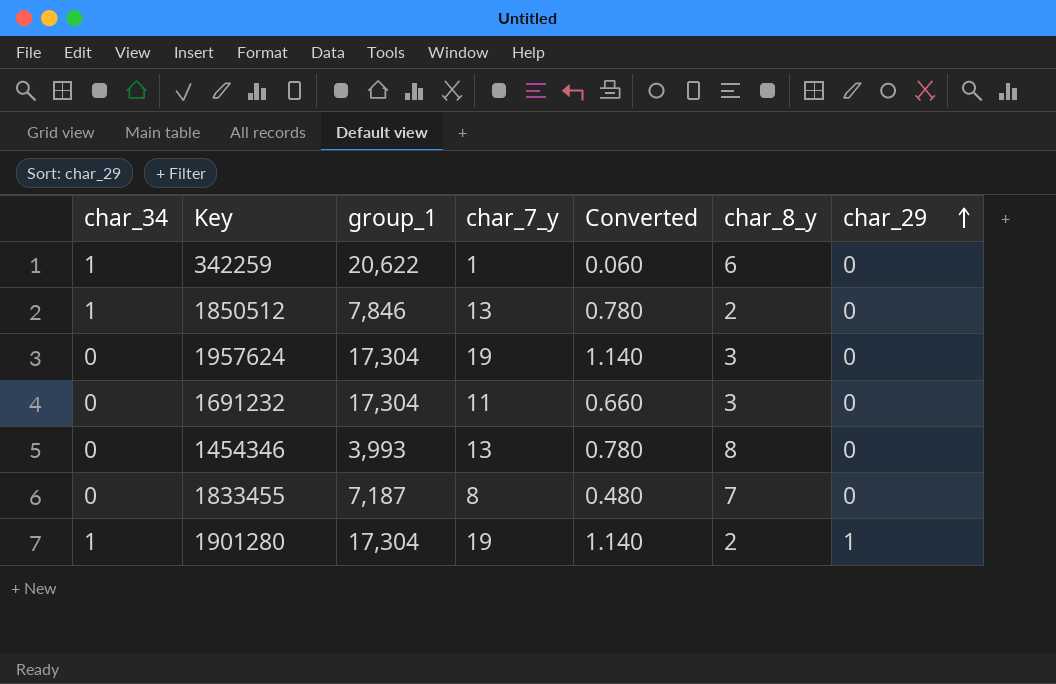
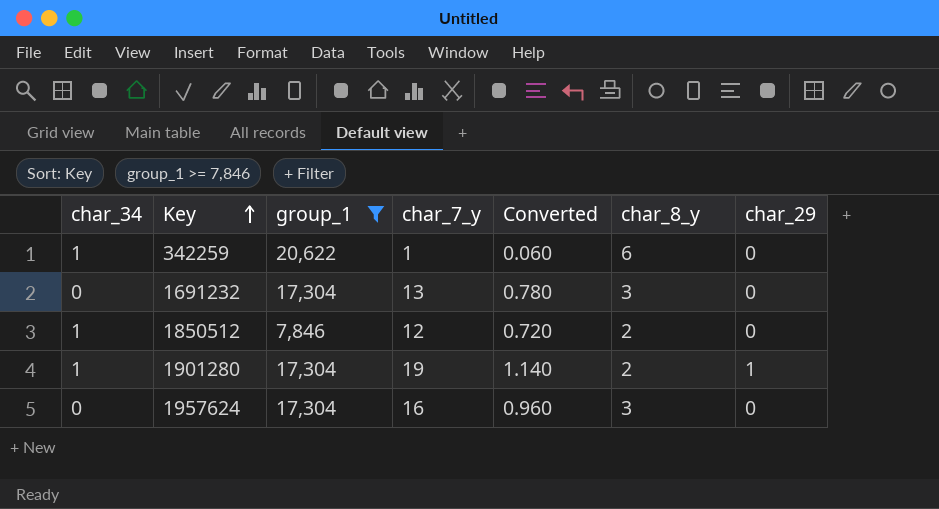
filter: none -> group_1 >= 7,846
row order: char_29 ascending -> Key ascending
1691232 | char_7_y: 11 -> 13
1691232 | Converted: 0.660 -> 0.780
1850512 | char_7_y: 13 -> 12
1850512 | Converted: 0.780 -> 0.720
1957624 | char_7_y: 19 -> 16
1957624 | Converted: 1.140 -> 0.960

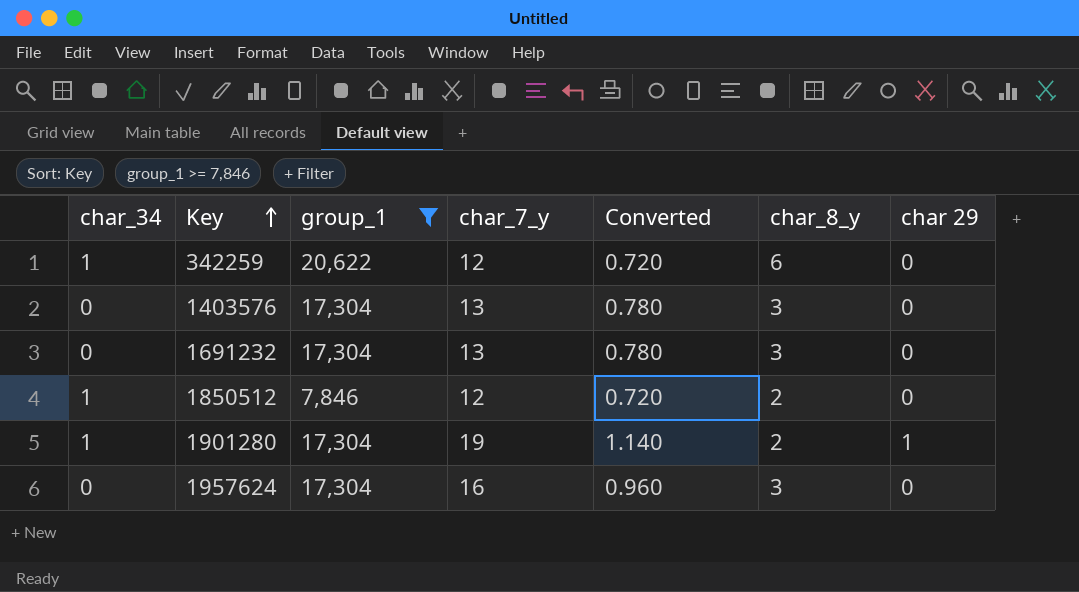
column name: char_29 -> char 29
342259 | char_7_y: 1 -> 12
342259 | Converted: 0.060 -> 0.720
row 1403576: none -> 0 | 17,304 | 13 | 0.780 | 3 | 0

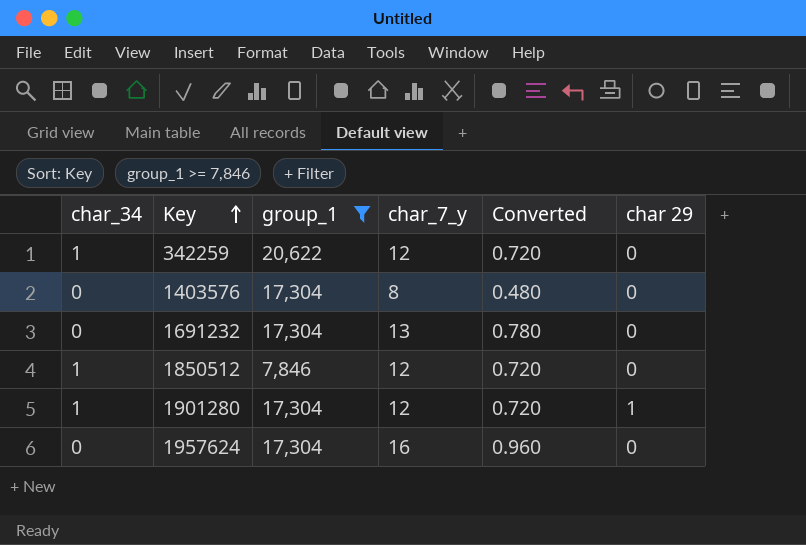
column char_8_y | position: 6 -> none
1403576 | char_7_y: 13 -> 8
1403576 | Converted: 0.780 -> 0.480
1901280 | char_7_y: 19 -> 12
1901280 | Converted: 1.140 -> 0.720

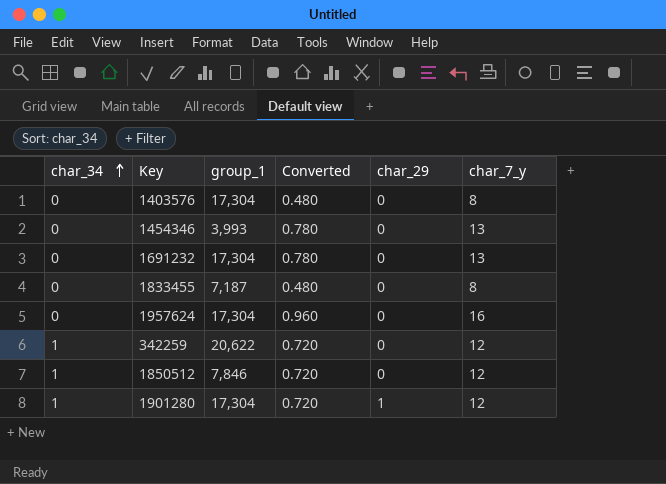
filter: group_1 >= 7,846 -> none
row order: Key ascending -> char_34 ascending
column name: char 29 -> char_29
column char_7_y | position: 4 -> 6

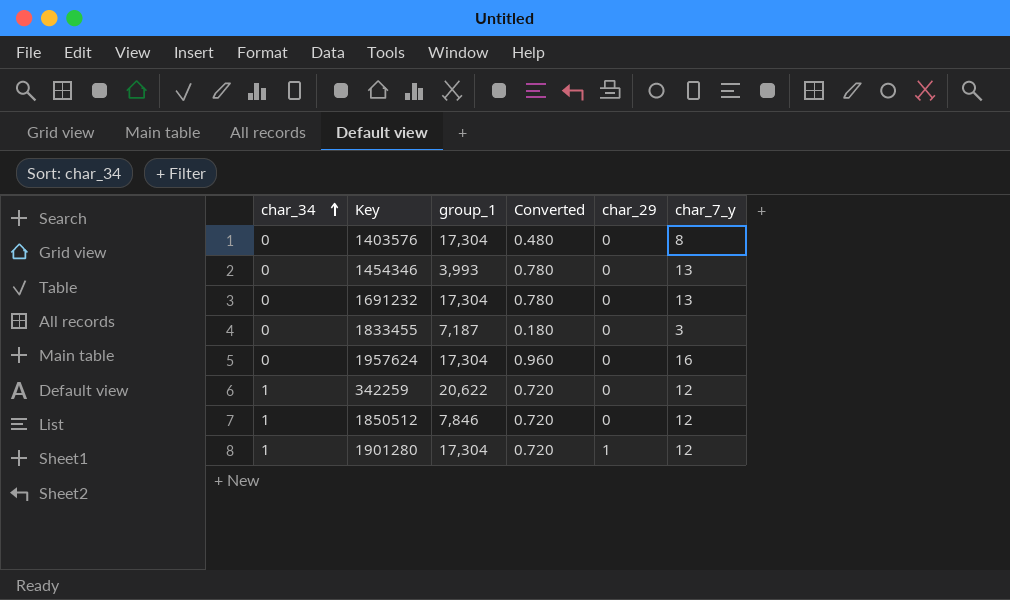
1833455 | Converted: 0.480 -> 0.180
1833455 | char_7_y: 8 -> 3

